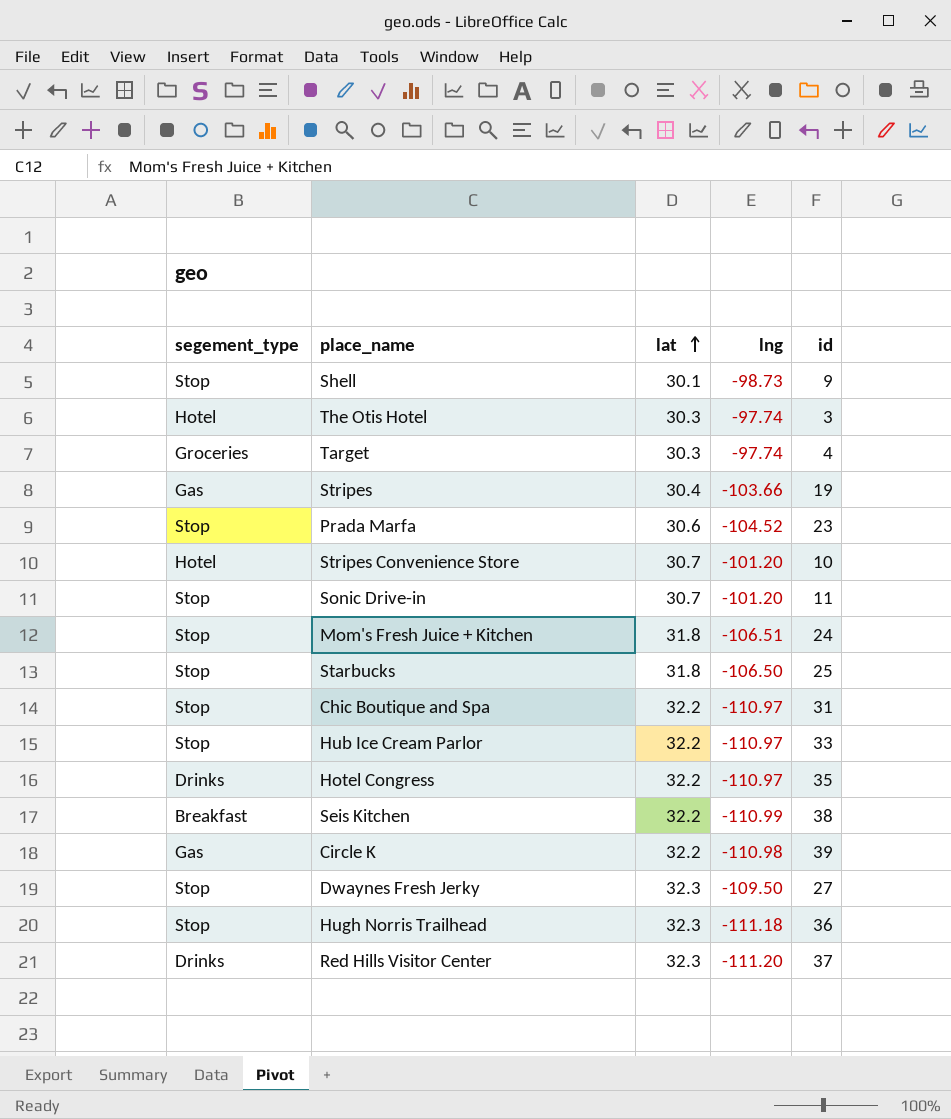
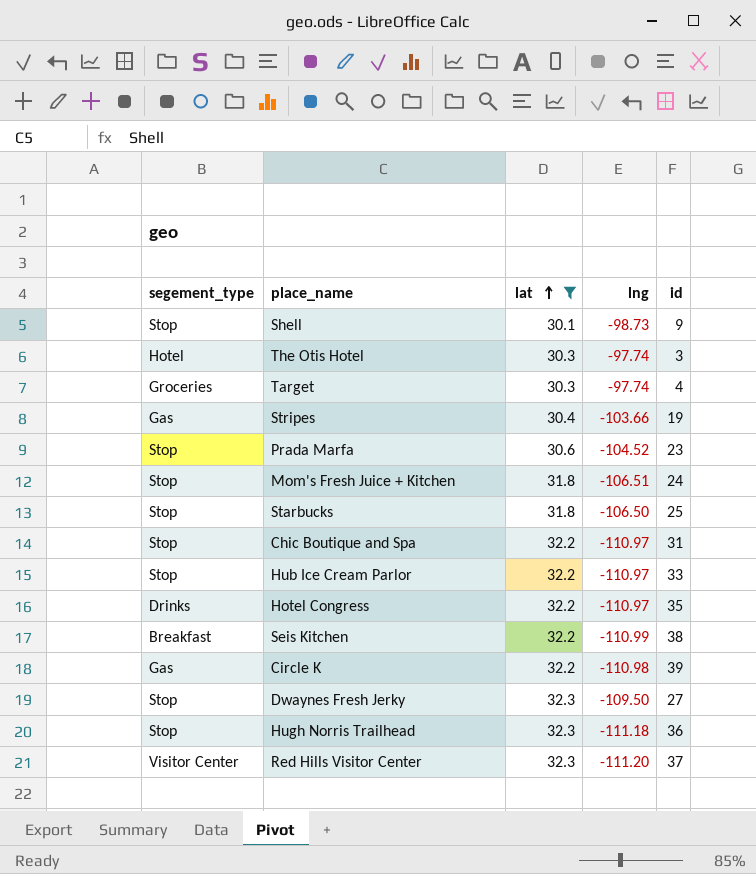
filter: none -> lat != 30.7
Red Hills Visitor Center | segement_type: Drinks -> Visitor Center

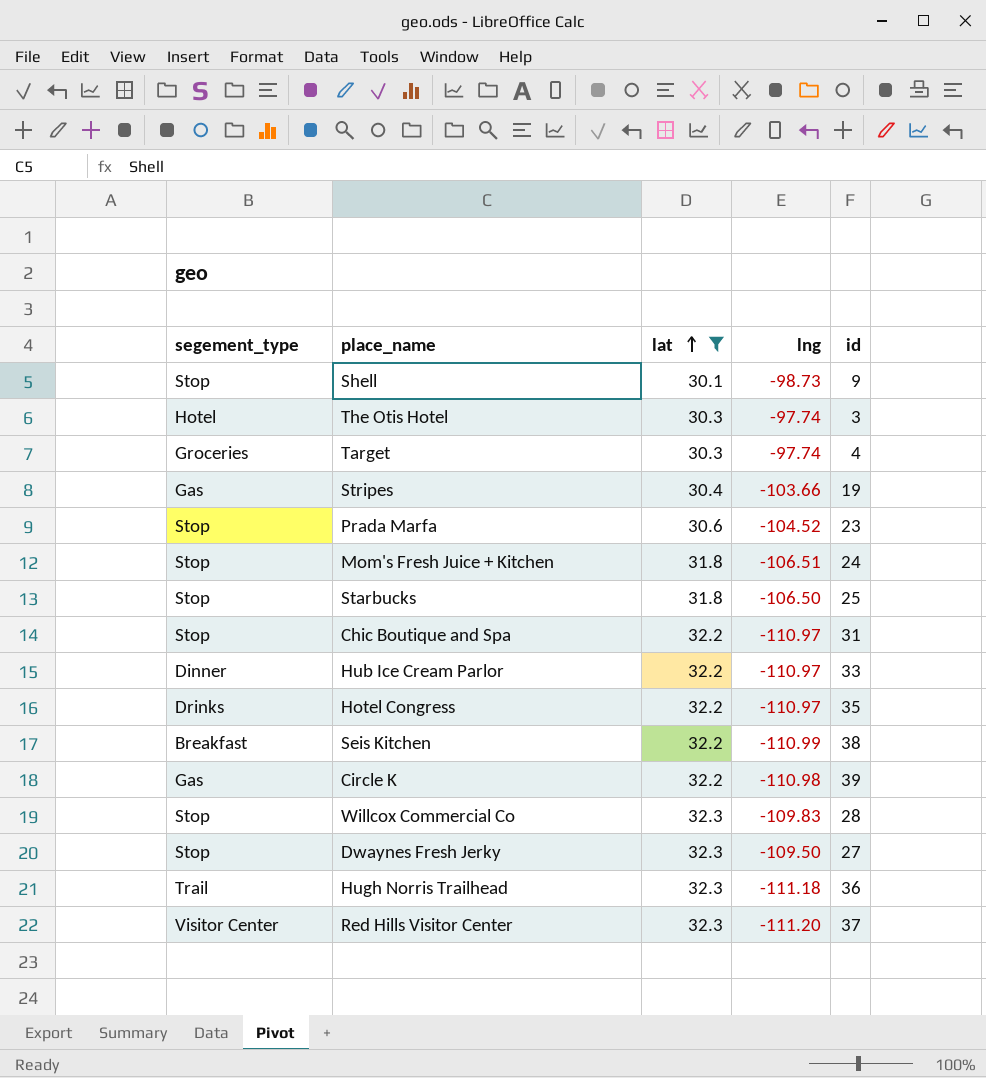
Hub Ice Cream Parlor | segement_type: Stop -> Dinner
row Willcox Commercial Co: none -> Stop | 32.3 | -109.83 | 28
Hugh Norris Trailhead | segement_type: Stop -> Trail

